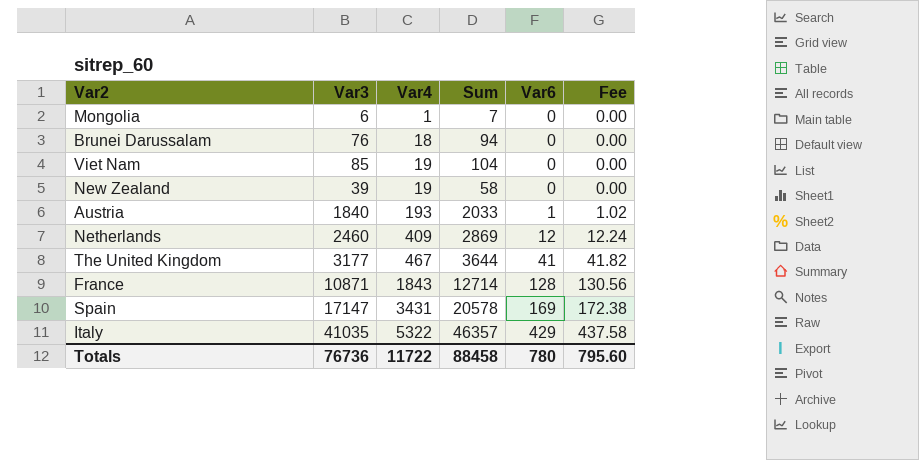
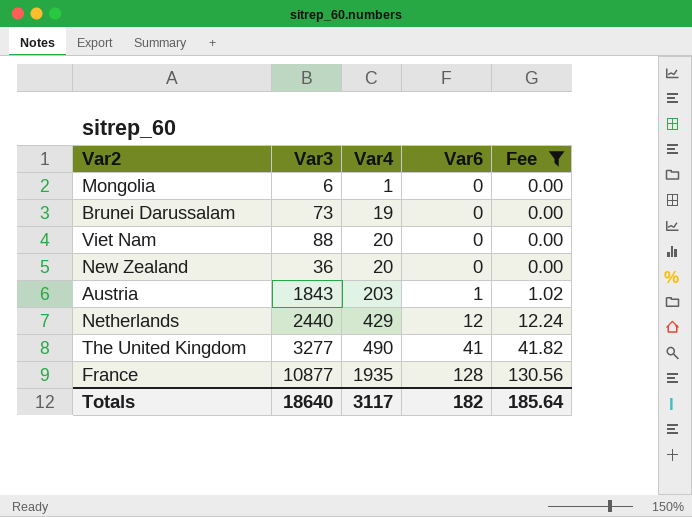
filter: none -> Fee <= 130.56
column Sum | formula: [Var3] + [Var4] -> none
Brunei Darussalam | Var3: 76 -> 73
Brunei Darussalam | Var4: 18 -> 19
Viet Nam | Var3: 85 -> 88
Viet Nam | Var4: 19 -> 20
New Zealand | Var3: 39 -> 36
New Zealand | Var4: 19 -> 20
Austria | Var3: 1840 -> 1843
Austria | Var4: 193 -> 203
Netherlands | Var3: 2460 -> 2440
Netherlands | Var4: 409 -> 429
The United Kingdom | Var3: 3177 -> 3277
The United Kingdom | Var4: 467 -> 490
France | Var3: 10871 -> 10877
France | Var4: 1843 -> 1935
Totals | Var3: 76736 -> 18640
Totals | Var4: 11722 -> 3117
Totals | Var6: 780 -> 182
Totals | Fee: 795.60 -> 185.64

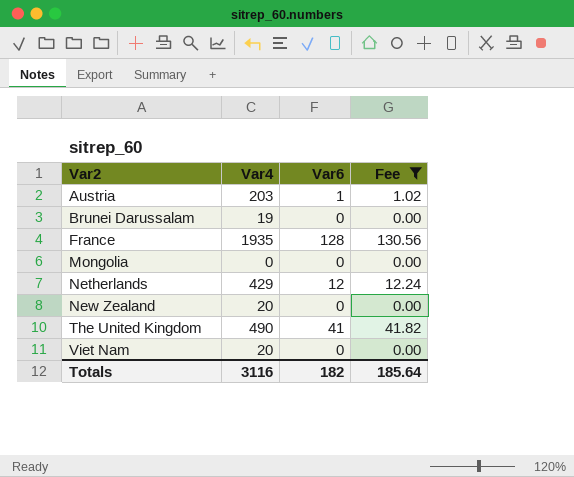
row order: Var4 ascending -> Var2 ascending
column Var3 | position: 2 -> none
Mongolia | Var4: 1 -> 0
Totals | Var4: 3117 -> 3116

